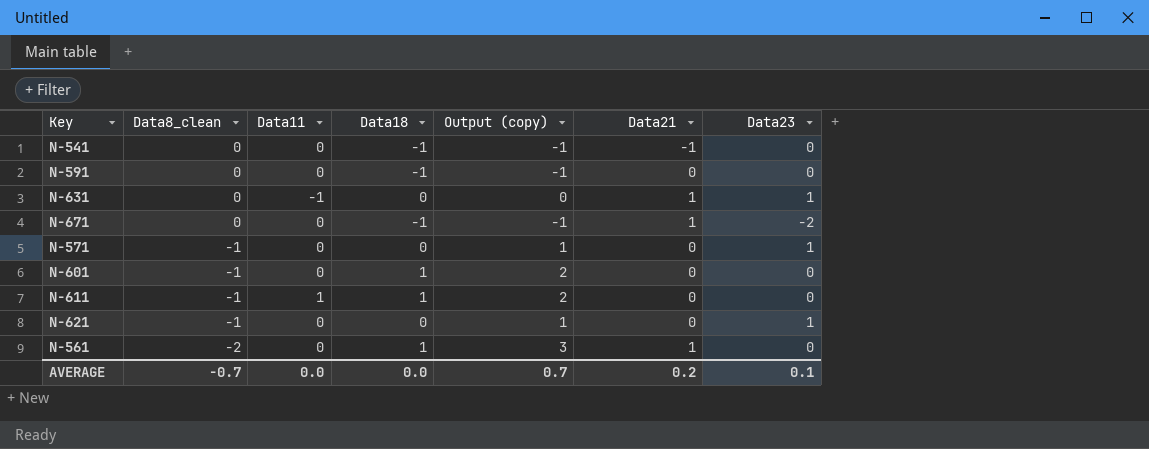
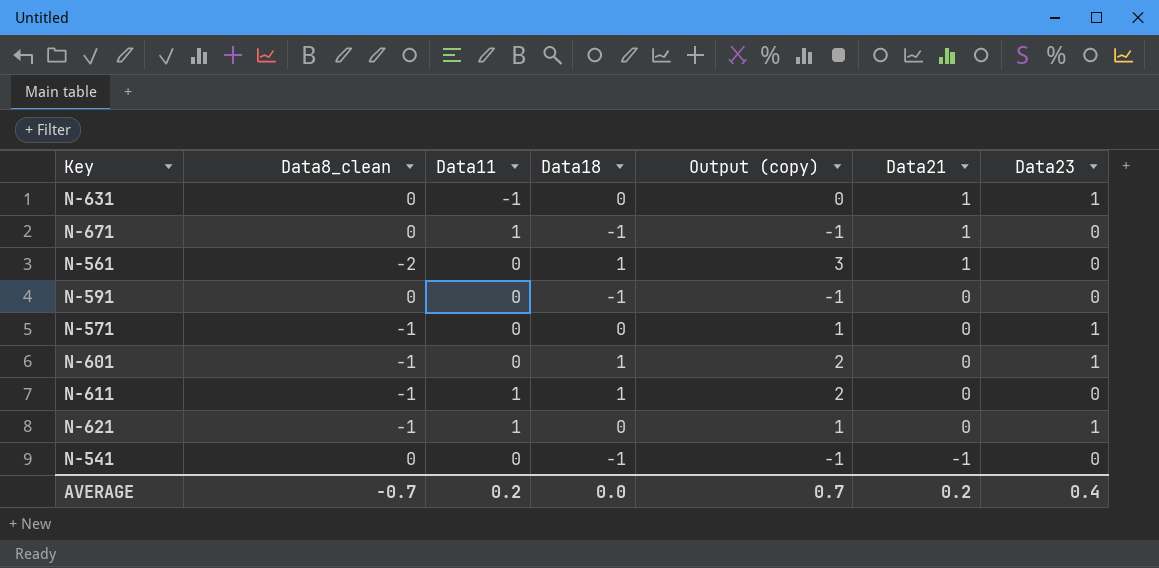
row order: Data8_clean descending -> Data21 descending
N-671 | Data11: 0 -> 1
N-671 | Data23: -2 -> 0
N-601 | Data23: 0 -> 1
N-621 | Data11: 0 -> 1
AVERAGE | Data11: 0.0 -> 0.2
AVERAGE | Data23: 0.1 -> 0.4

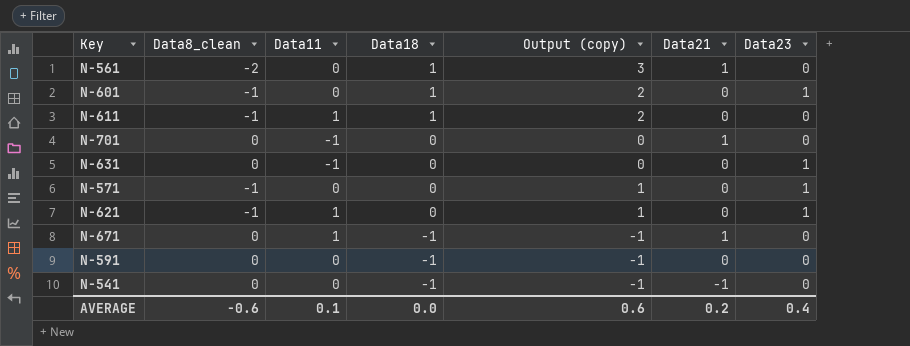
row order: Data21 descending -> Data18 descending
row N-701: none -> 0 | -1 | 0 | 0 | 1 | 0
N-631 | Data21: 1 -> 0
AVERAGE | Data8_clean: -0.7 -> -0.6
AVERAGE | Data11: 0.2 -> 0.1
AVERAGE | Output (copy): 0.7 -> 0.6

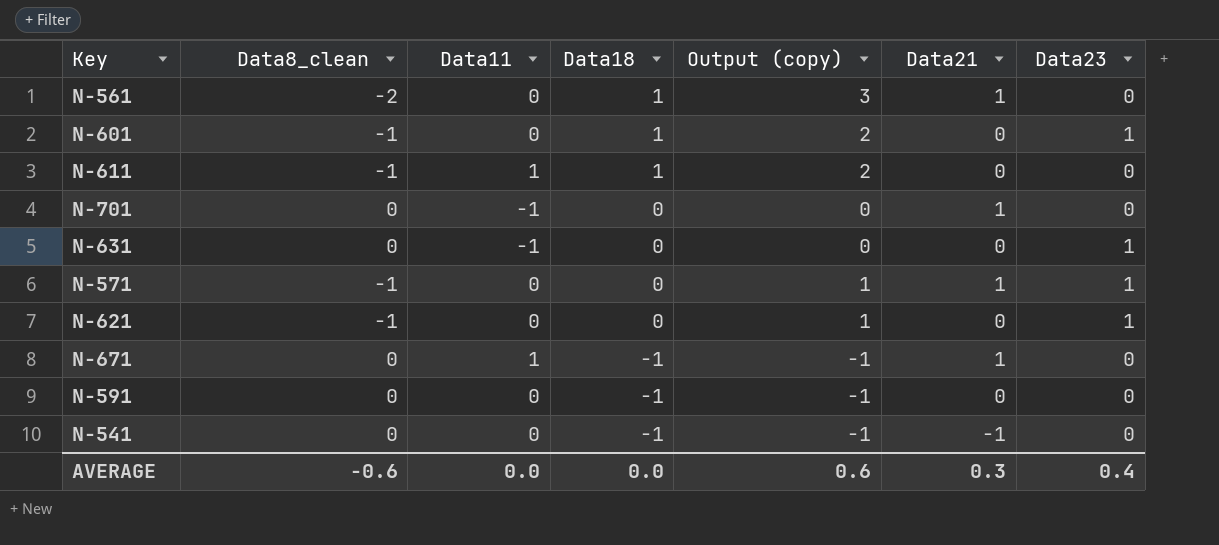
N-571 | Data21: 0 -> 1
N-621 | Data11: 1 -> 0
AVERAGE | Data11: 0.1 -> 0.0
AVERAGE | Data21: 0.2 -> 0.3

